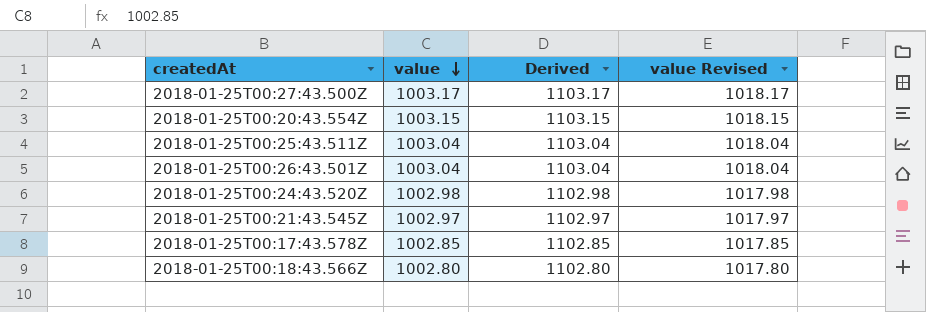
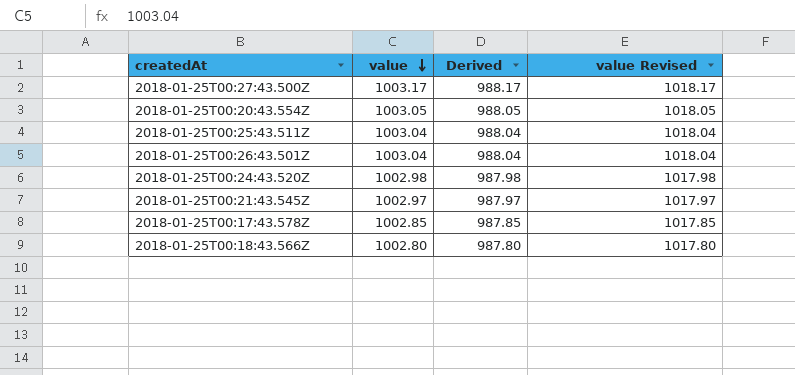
column Derived | formula: [value] + 100 -> [value] - 15
2018-01-25T00:20:43.554Z | value: 1003.15 -> 1003.05
2018-01-25T00:20:43.554Z | value Revised: 1018.15 -> 1018.05

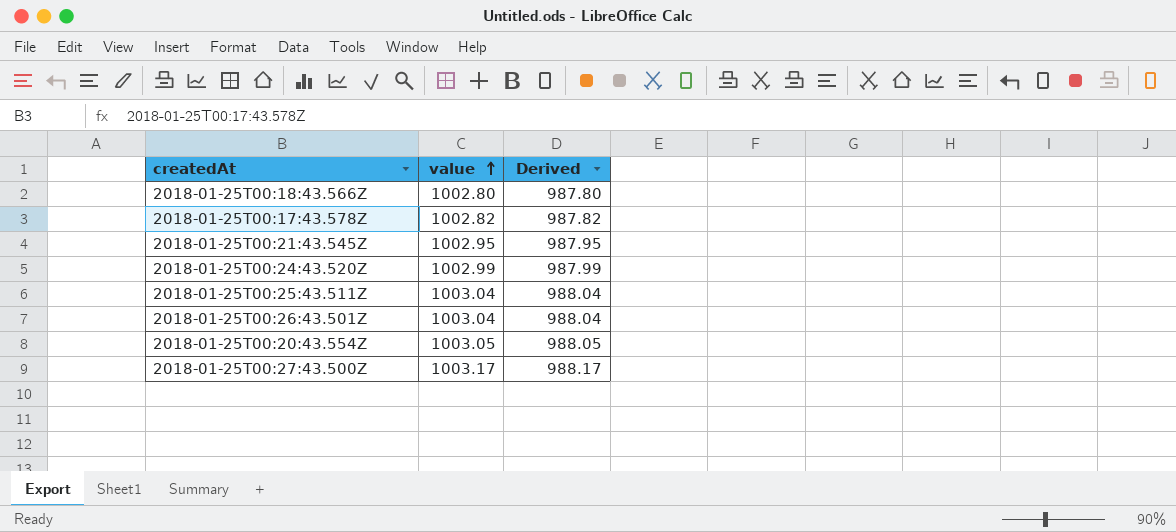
row order: value descending -> value ascending
column value Revised | formula: [value] + 15 -> none
2018-01-25T00:17:43.578Z | value: 1002.85 -> 1002.82
2018-01-25T00:17:43.578Z | Derived: 987.85 -> 987.82
2018-01-25T00:21:43.545Z | value: 1002.97 -> 1002.95
2018-01-25T00:21:43.545Z | Derived: 987.97 -> 987.95
2018-01-25T00:24:43.520Z | value: 1002.98 -> 1002.99
2018-01-25T00:24:43.520Z | Derived: 987.98 -> 987.99

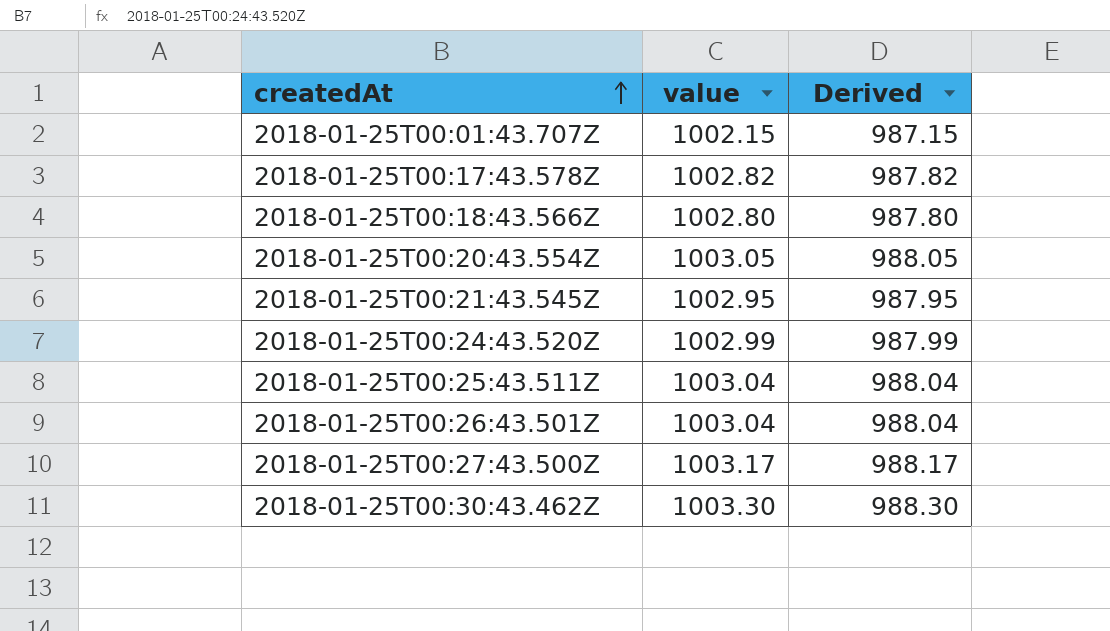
row order: value ascending -> createdAt ascending
row 2018-01-25T00:01:43.707Z: none -> 1002.15 | 987.15
row 2018-01-25T00:30:43.462Z: none -> 1003.30 | 988.30

